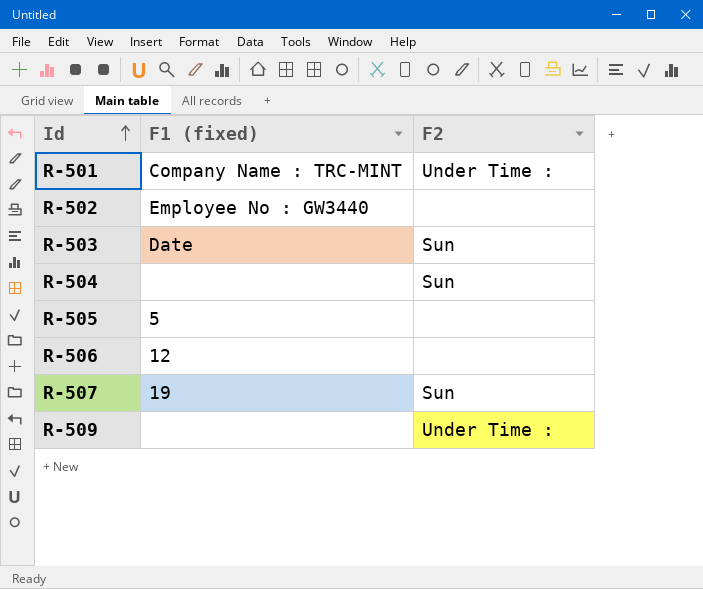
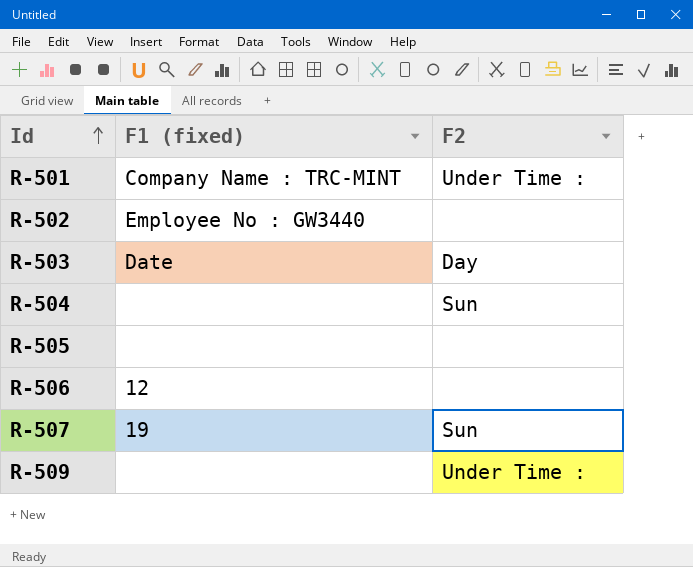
R-503 | F2: Sun -> Day
R-505 | F1 (fixed): 5 -> none

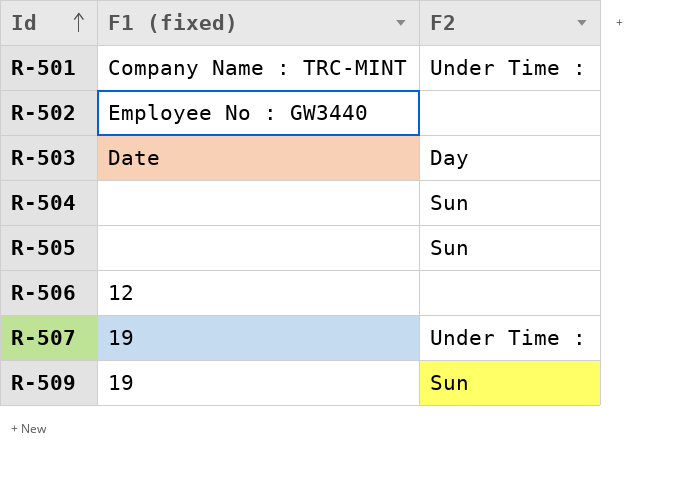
R-505 | F2: none -> Sun
R-507 | F2: Sun -> Under Time :
R-509 | F1 (fixed): none -> 19
R-509 | F2: Under Time : -> Sun

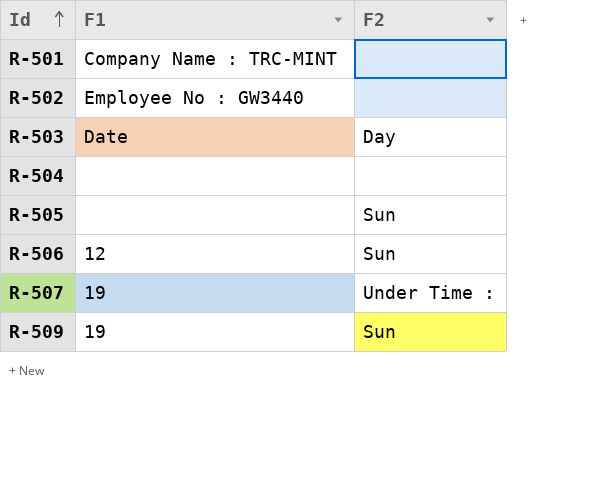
column name: F1 (fixed) -> F1
R-501 | F2: Under Time : -> none
R-504 | F2: Sun -> none
R-506 | F2: none -> Sun

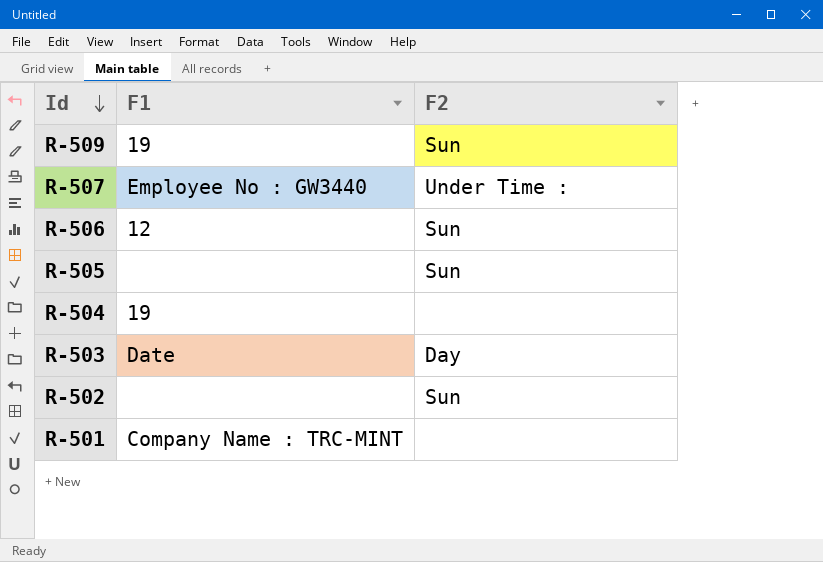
row order: Id ascending -> Id descending
R-507 | F1: 19 -> Employee No : GW3440
R-504 | F1: none -> 19
R-502 | F1: Employee No : GW3440 -> none
R-502 | F2: none -> Sun

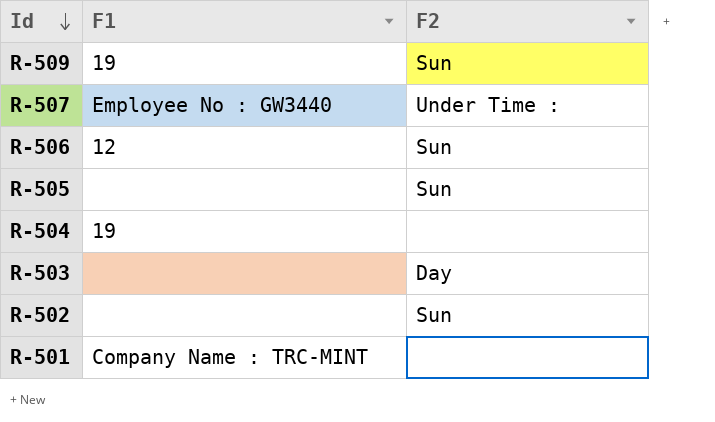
R-503 | F1: Date -> none

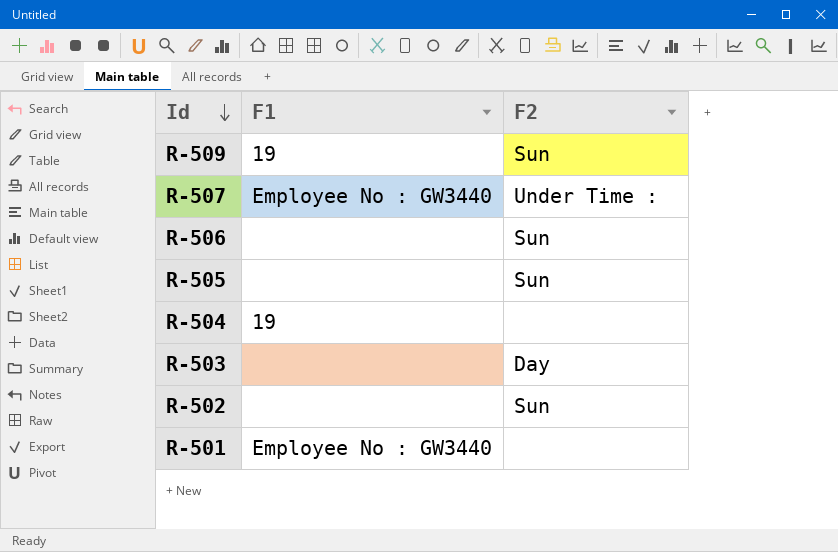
R-506 | F1: 12 -> none
R-501 | F1: Company Name : TRC-MINT -> Employee No : GW3440

